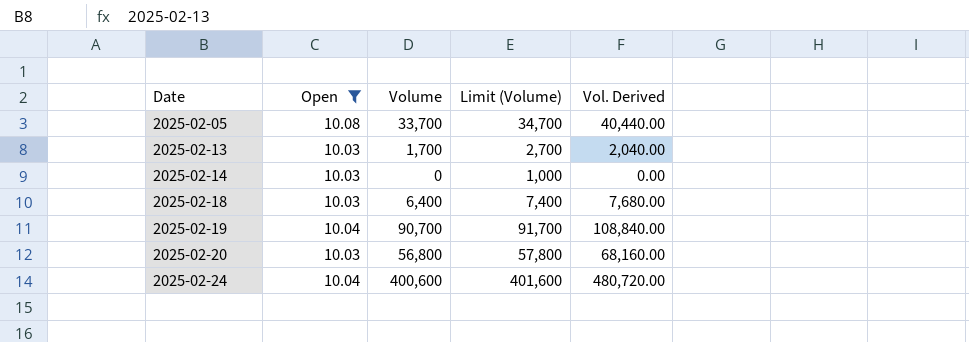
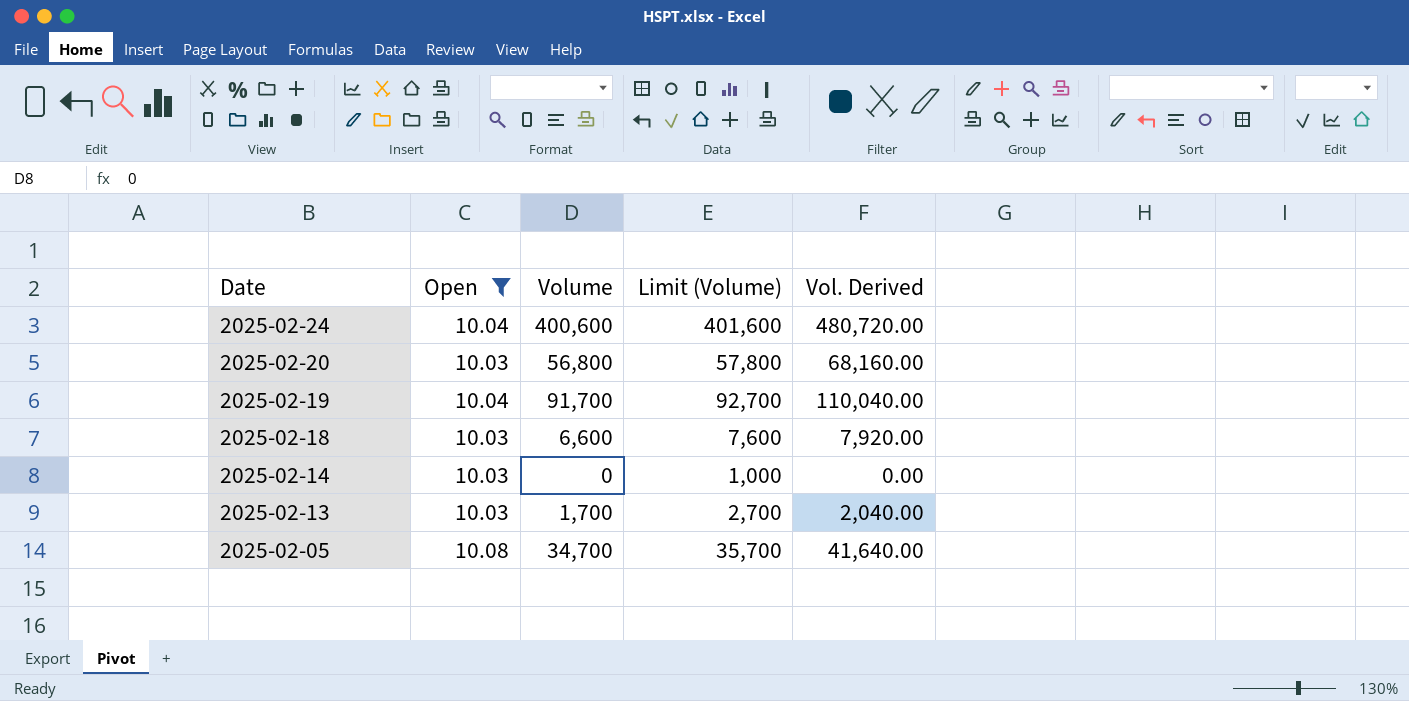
row order: Date ascending -> Date descending
2025-02-19 | Volume: 90,700 -> 91,700
2025-02-19 | Limit (Volume): 91,700 -> 92,700
2025-02-19 | Vol. Derived: 108,840.00 -> 110,040.00
2025-02-18 | Volume: 6,400 -> 6,600
2025-02-18 | Limit (Volume): 7,400 -> 7,600
2025-02-18 | Vol. Derived: 7,680.00 -> 7,920.00
2025-02-05 | Volume: 33,700 -> 34,700
2025-02-05 | Limit (Volume): 34,700 -> 35,700
2025-02-05 | Vol. Derived: 40,440.00 -> 41,640.00

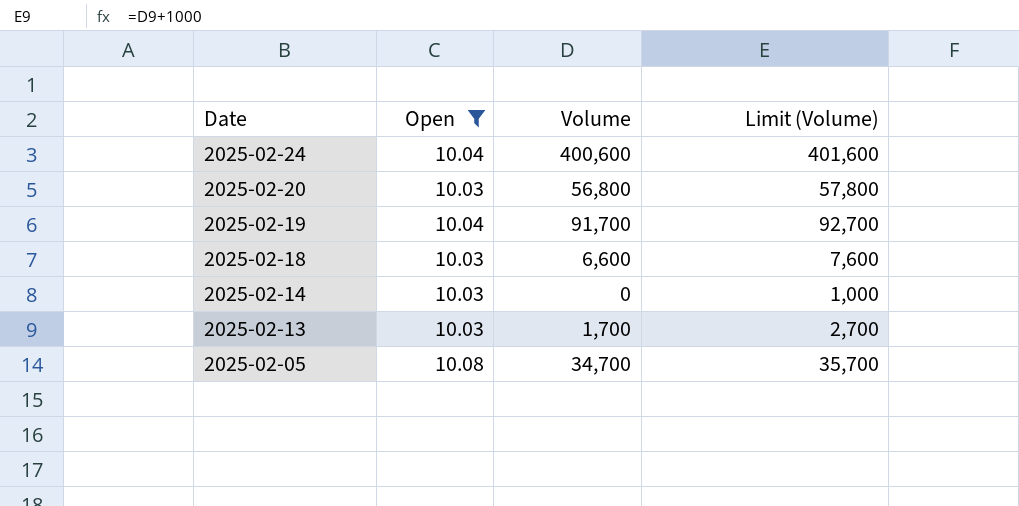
column Vol. Derived | formula: [Volume] * 1.2 -> none

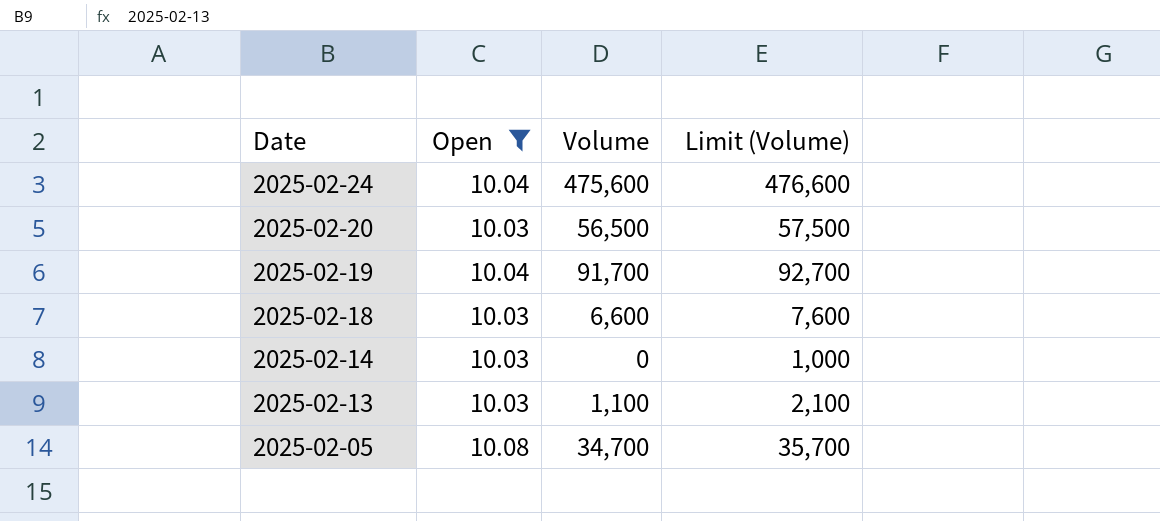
2025-02-24 | Volume: 400,600 -> 475,600
2025-02-24 | Limit (Volume): 401,600 -> 476,600
2025-02-20 | Volume: 56,800 -> 56,500
2025-02-20 | Limit (Volume): 57,800 -> 57,500
2025-02-13 | Volume: 1,700 -> 1,100
2025-02-13 | Limit (Volume): 2,700 -> 2,100

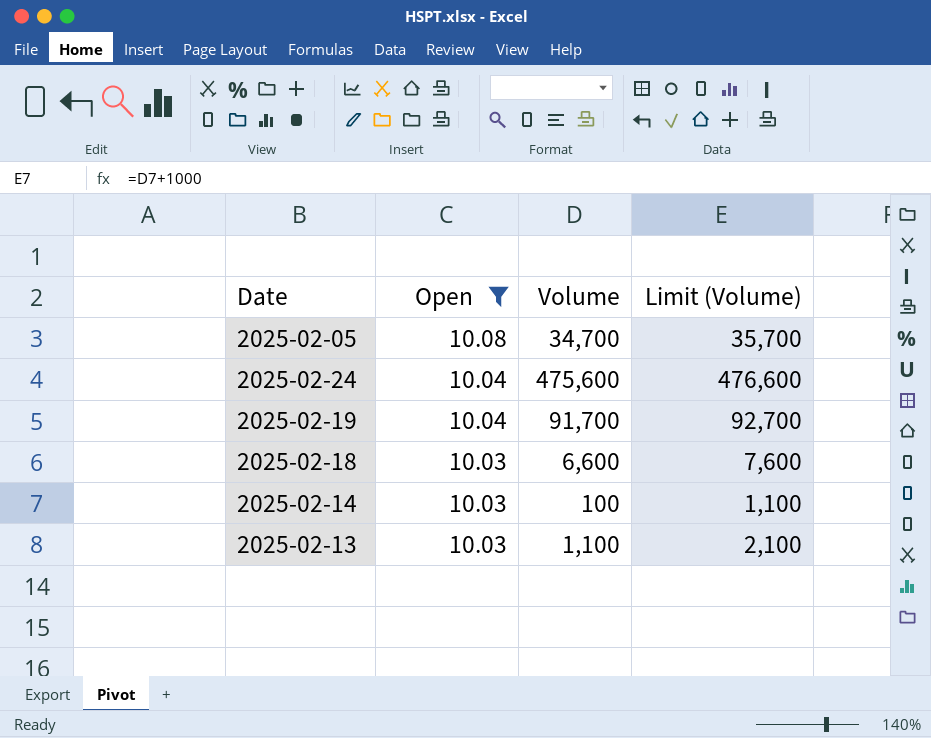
row order: Date descending -> Open descending
row 2025-02-20: 10.03 | 56,500 | 57,500 -> none
2025-02-14 | Volume: 0 -> 100
2025-02-14 | Limit (Volume): 1,000 -> 1,100

